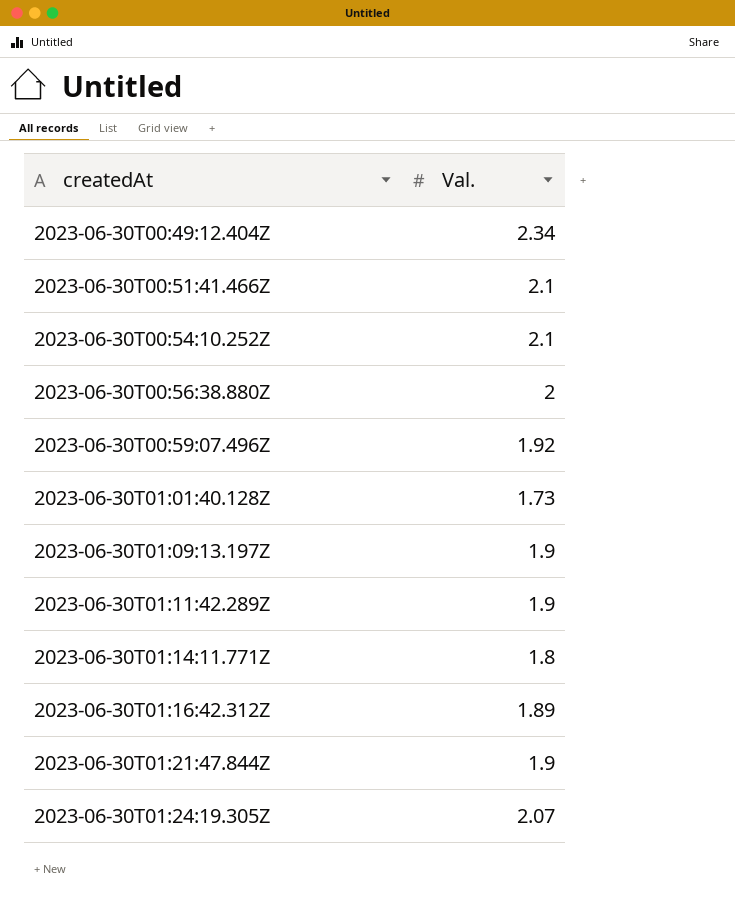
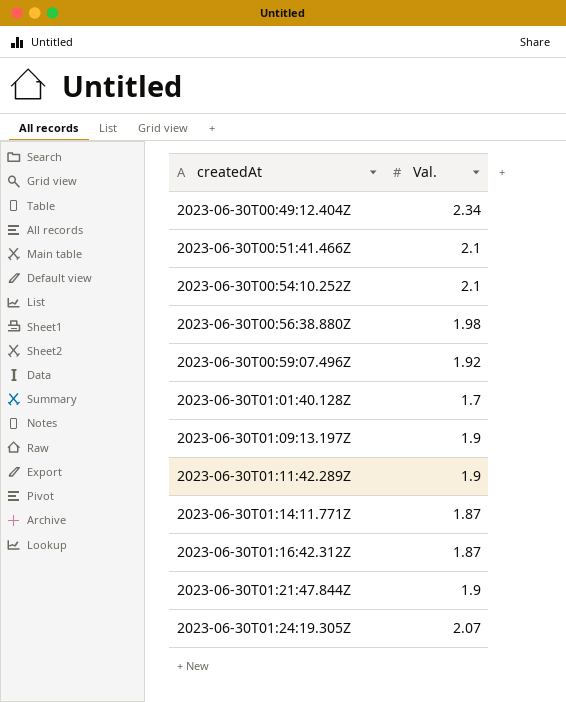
2023-06-30T00:56:38.880Z | Val.: 2 -> 1.98
2023-06-30T01:01:40.128Z | Val.: 1.73 -> 1.7
2023-06-30T01:14:11.771Z | Val.: 1.8 -> 1.87
2023-06-30T01:16:42.312Z | Val.: 1.89 -> 1.87

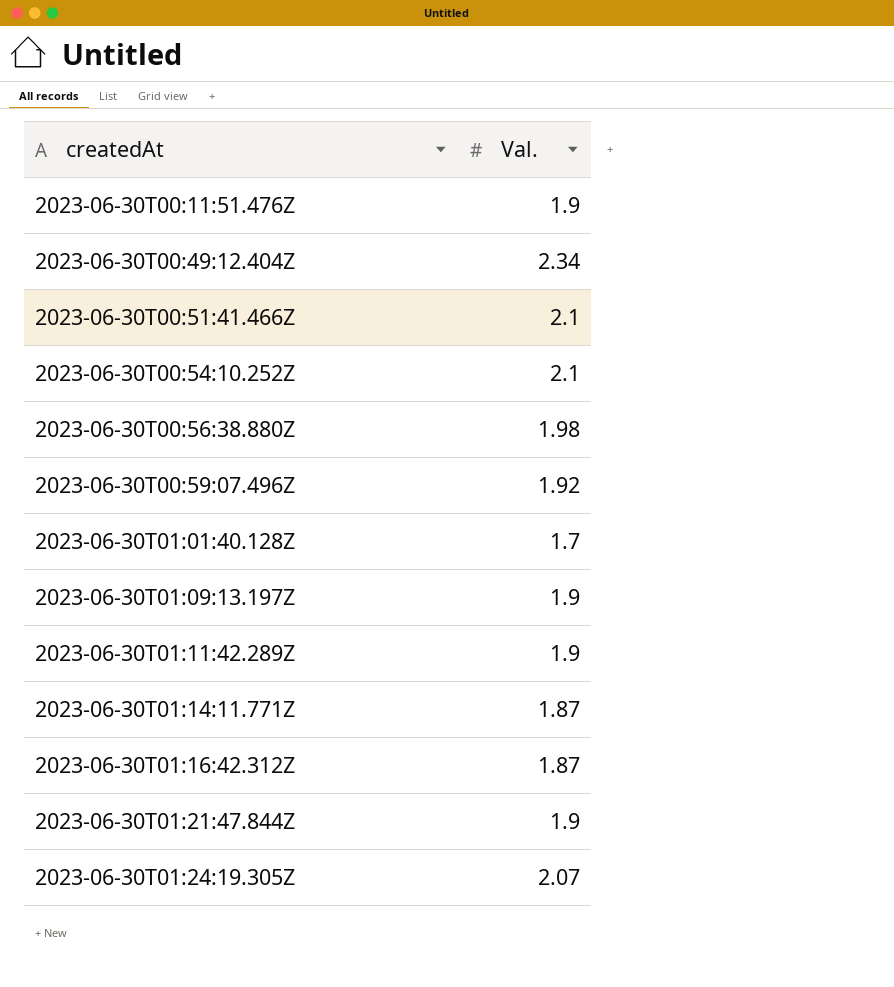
row 2023-06-30T00:11:51.476Z: none -> 1.9

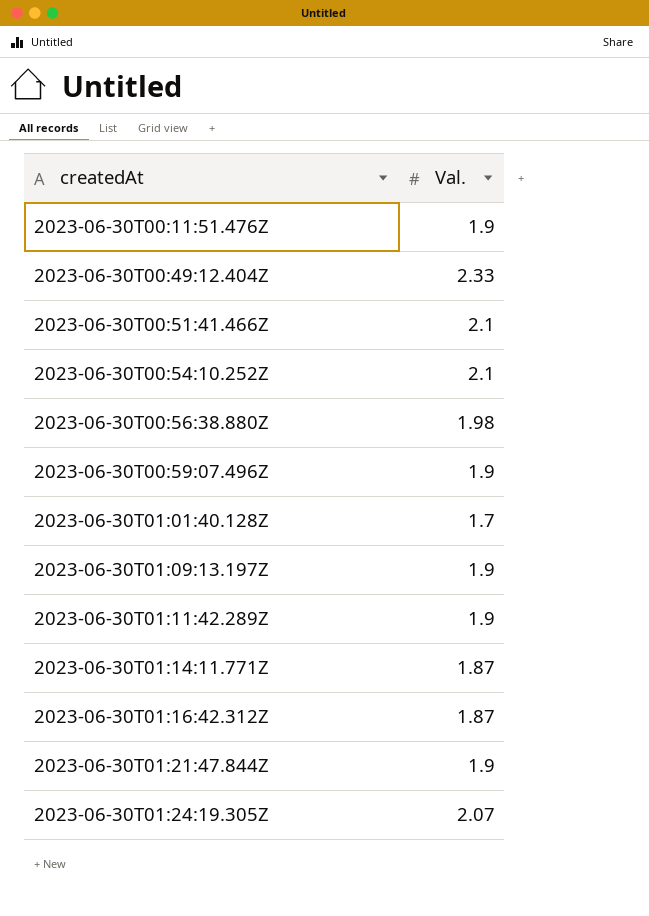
2023-06-30T00:49:12.404Z | Val.: 2.34 -> 2.33
2023-06-30T00:59:07.496Z | Val.: 1.92 -> 1.9

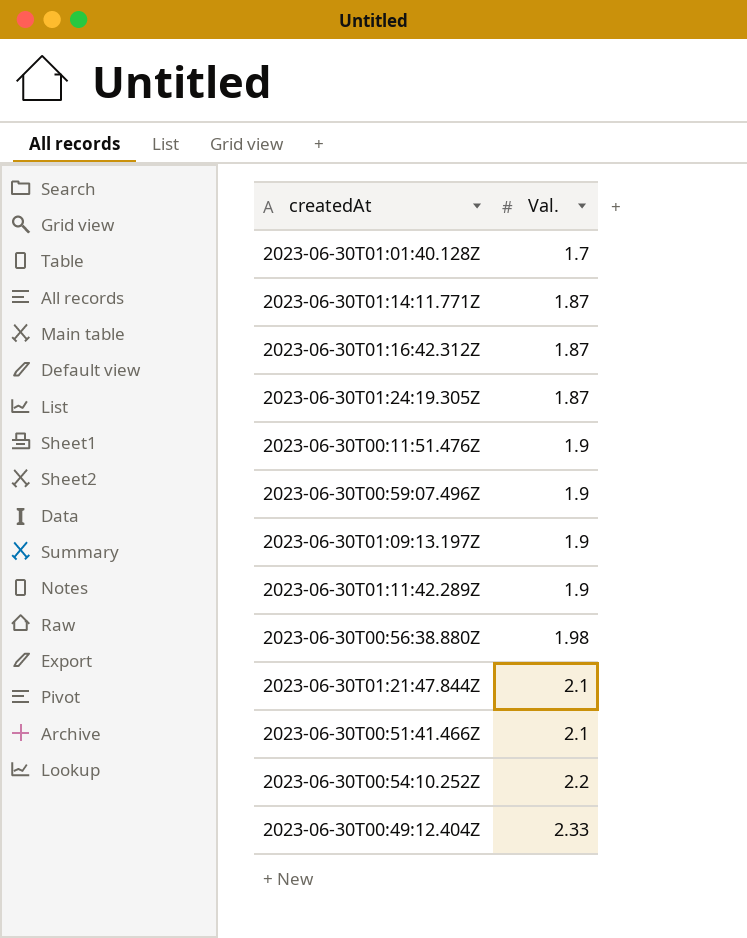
row order: createdAt ascending -> Val. ascending
2023-06-30T01:24:19.305Z | Val.: 2.07 -> 1.87
2023-06-30T01:21:47.844Z | Val.: 1.9 -> 2.1
2023-06-30T00:54:10.252Z | Val.: 2.1 -> 2.2

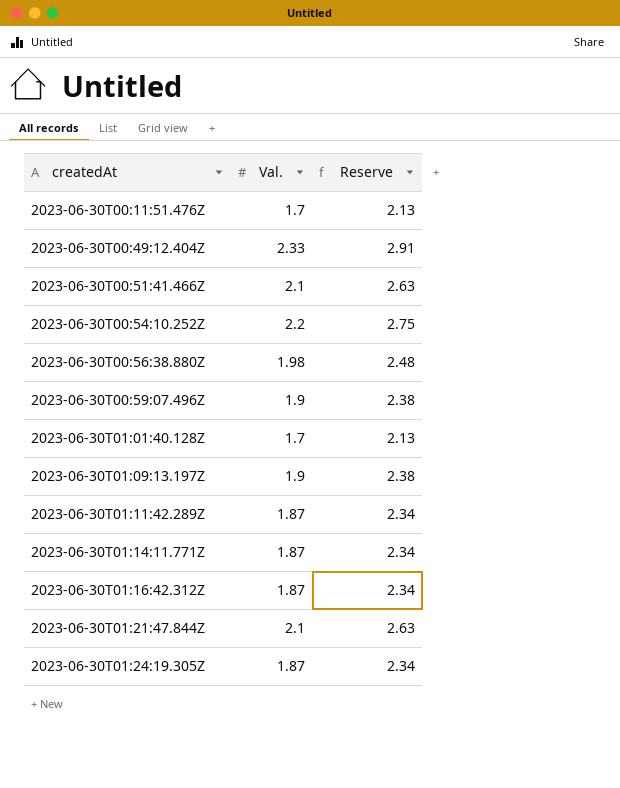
row order: Val. ascending -> createdAt ascending
column Reserve | formula: none -> [Val.] * 1.25
2023-06-30T00:11:51.476Z | Val.: 1.9 -> 1.7
2023-06-30T01:11:42.289Z | Val.: 1.9 -> 1.87

